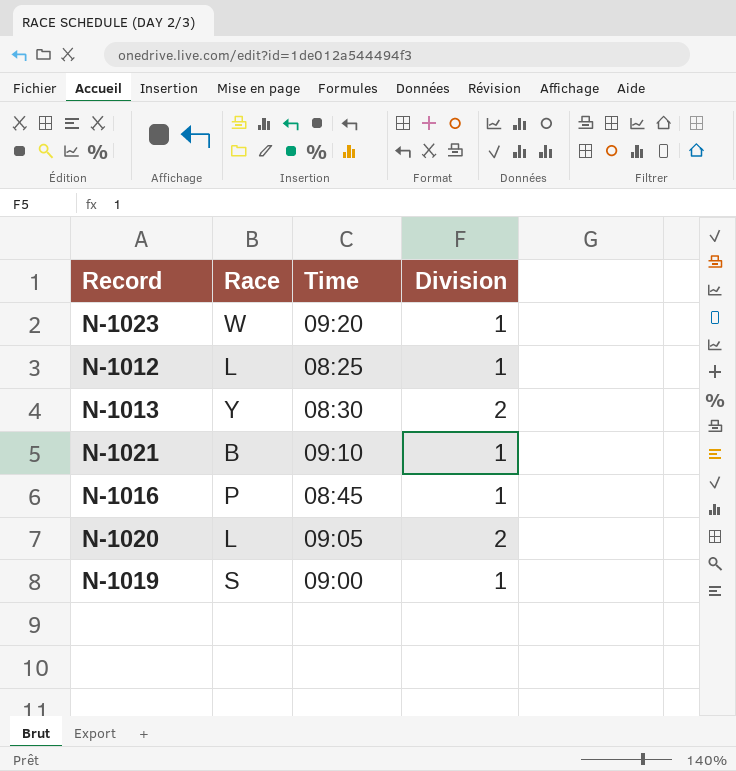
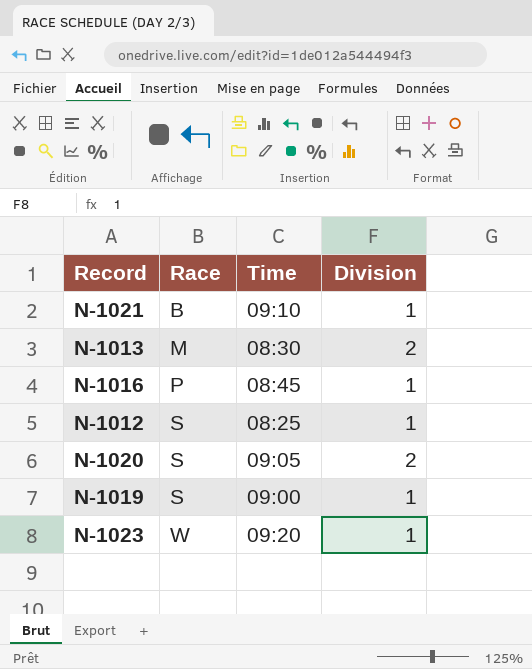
row order: none -> Race ascending
N-1013 | Race: Y -> M
N-1012 | Race: L -> S
N-1020 | Race: L -> S

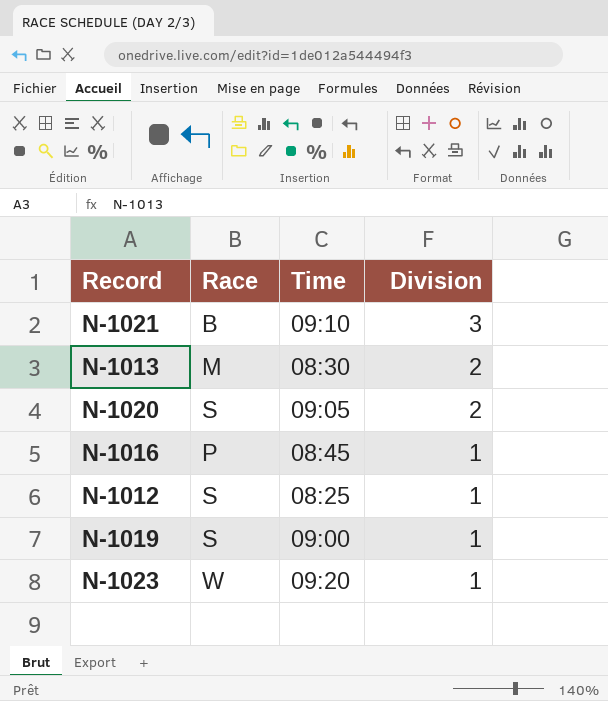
row order: Race ascending -> Division descending
N-1021 | Division: 1 -> 3

